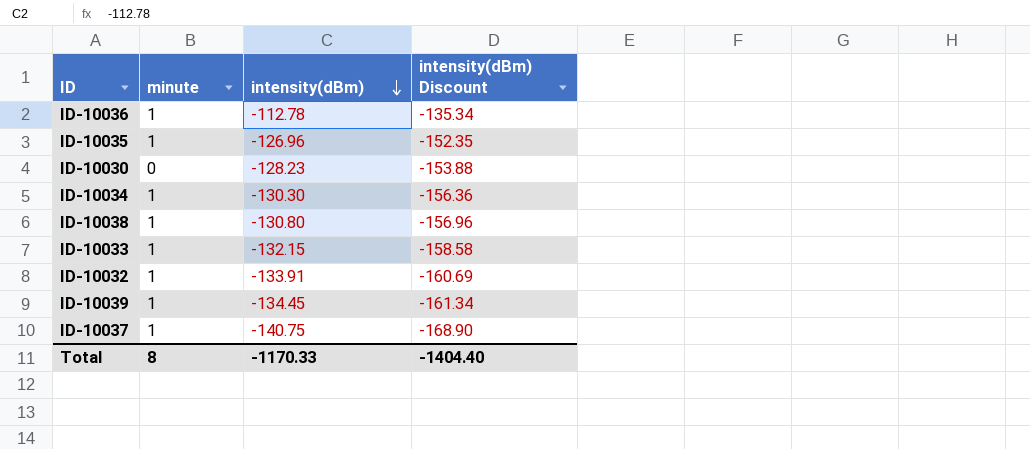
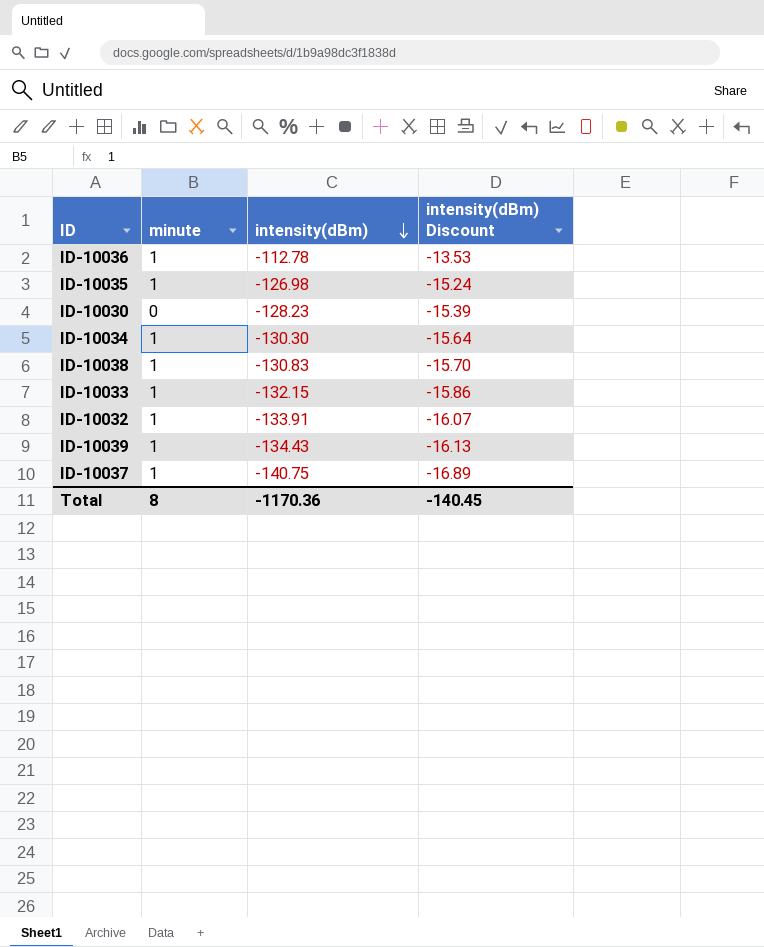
column intensity(dBm) Discount | formula: [intensity(dBm)] * 1.2 -> [intensity(dBm)] * 0.12
ID-10035 | intensity(dBm): -126.96 -> -126.98
ID-10038 | intensity(dBm): -130.80 -> -130.83
ID-10039 | intensity(dBm): -134.45 -> -134.43
Total | intensity(dBm): -1170.33 -> -1170.36
Total | intensity(dBm) Discount: -1404.40 -> -140.45

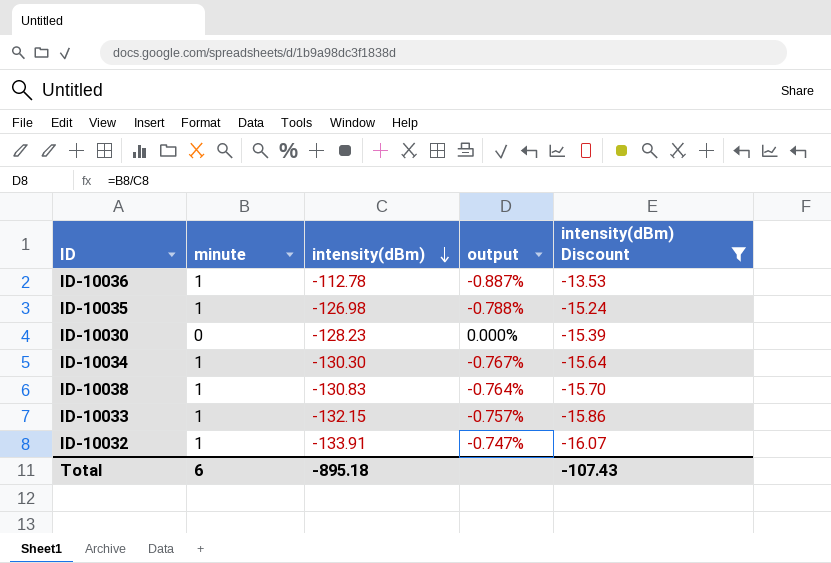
filter: none -> intensity(dBm) Discount >= -16.07
column output | formula: none -> [minute] / [intensity(dBm)]
Total | minute: 8 -> 6
Total | intensity(dBm): -1170.36 -> -895.18
Total | intensity(dBm) Discount: -140.45 -> -107.43

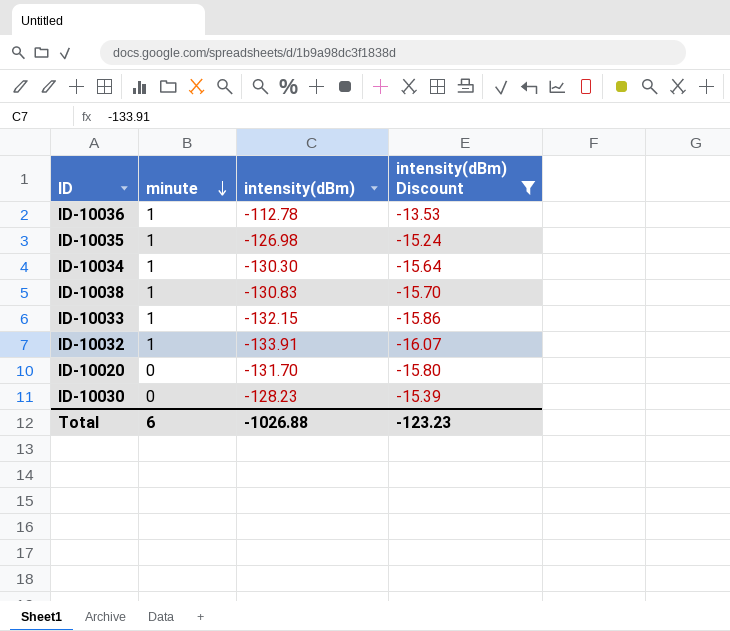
row order: intensity(dBm) descending -> minute descending
column output | formula: [minute] / [intensity(dBm)] -> none
row ID-10020: none -> 0 | -131.70 | -15.80
Total | intensity(dBm): -895.18 -> -1026.88
Total | intensity(dBm) Discount: -107.43 -> -123.23

